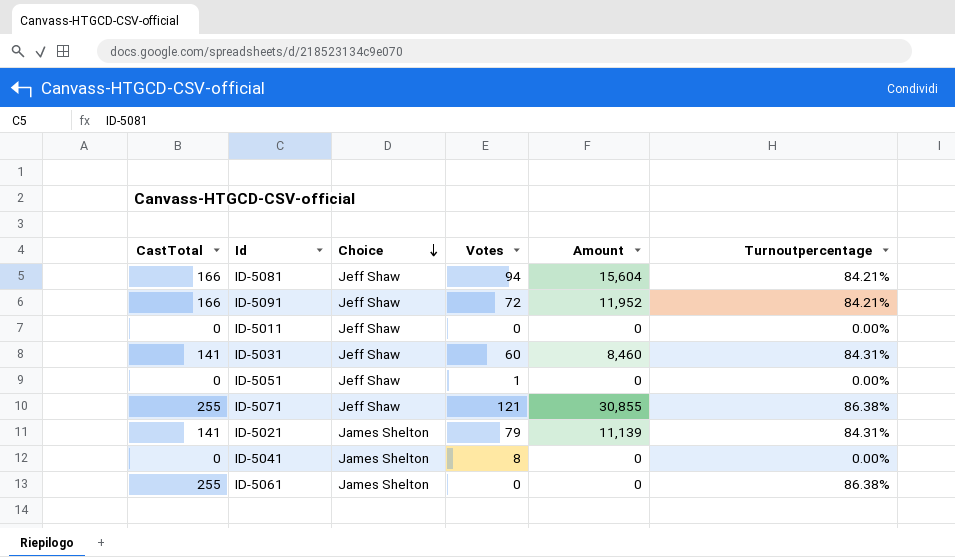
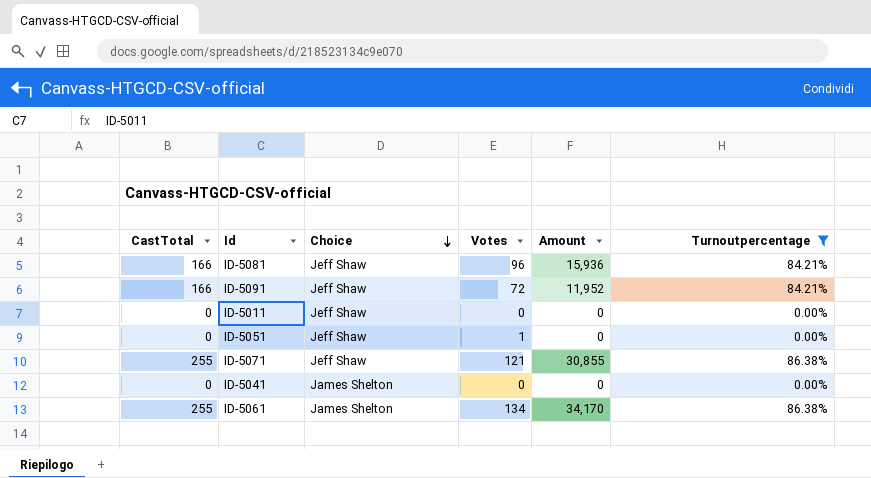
filter: none -> Turnoutpercentage != 84.31%
ID-5081 | Votes: 94 -> 96
ID-5081 | Amount: 15,604 -> 15,936
ID-5041 | Votes: 8 -> 0
ID-5061 | Votes: 0 -> 134
ID-5061 | Amount: 0 -> 34,170

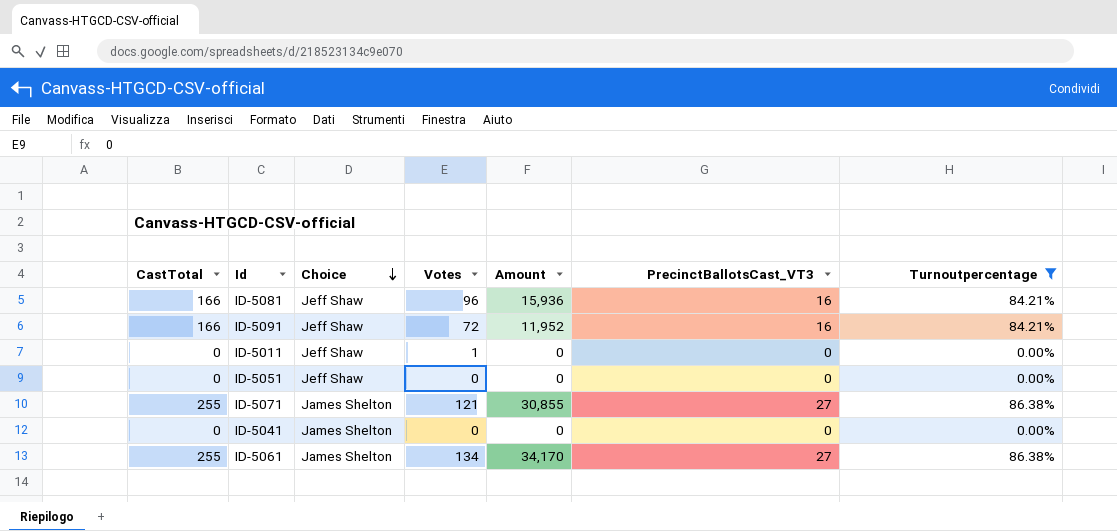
column PrecinctBallotsCast_VT3 | position: none -> 6
ID-5011 | Votes: 0 -> 1
ID-5051 | Votes: 1 -> 0
ID-5071 | Choice: Jeff Shaw -> James Shelton

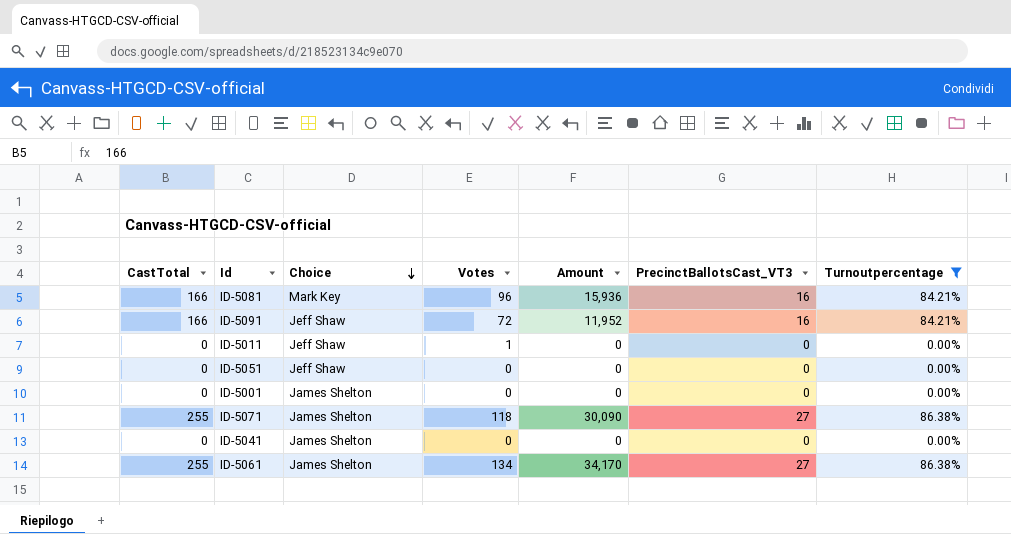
ID-5081 | Choice: Jeff Shaw -> Mark Key
row ID-5001: none -> 0 | James Shelton | 0 | 0 | 0 | 0.00%
ID-5071 | Votes: 121 -> 118
ID-5071 | Amount: 30,855 -> 30,090

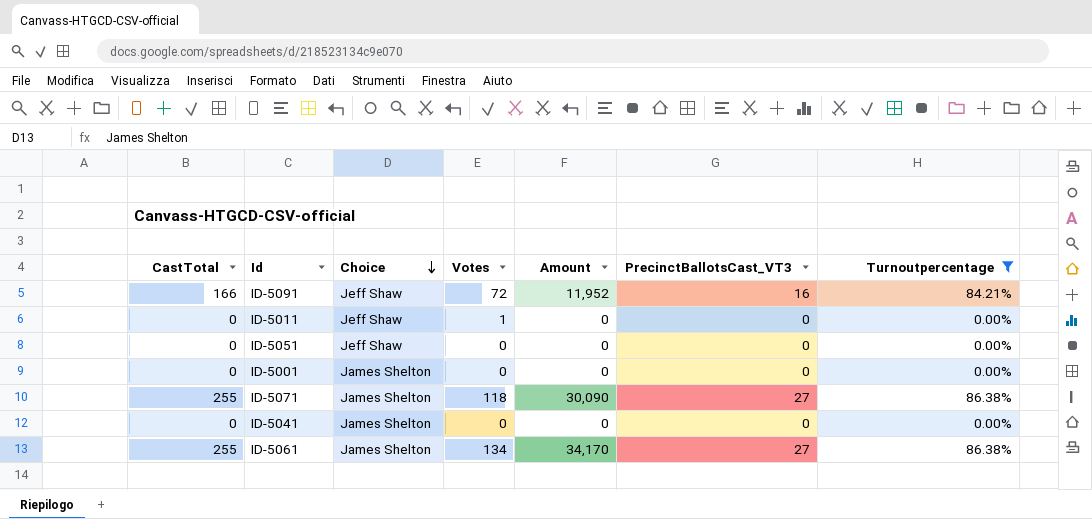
row ID-5081: 166 | Mark Key | 96 | 15,936 | 16 | 84.21% -> none

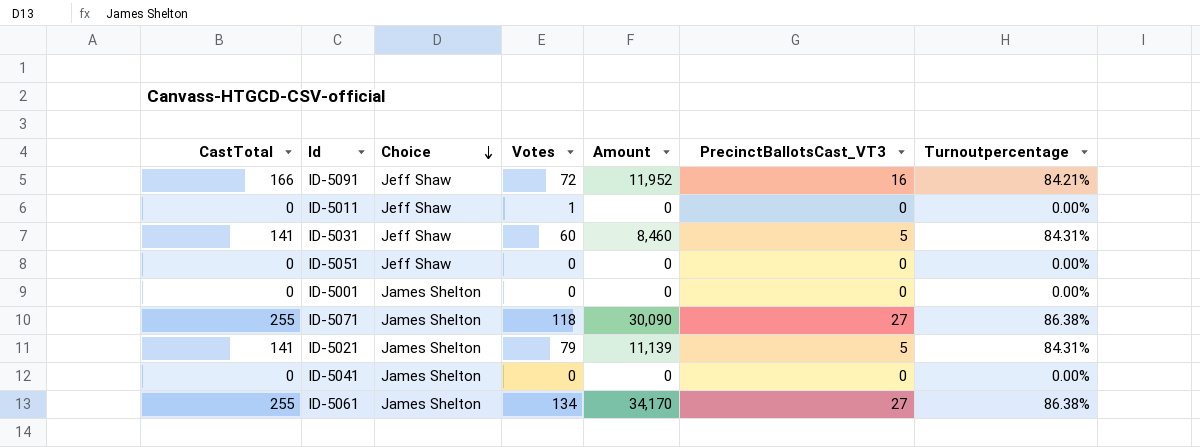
filter: Turnoutpercentage != 84.31% -> none

